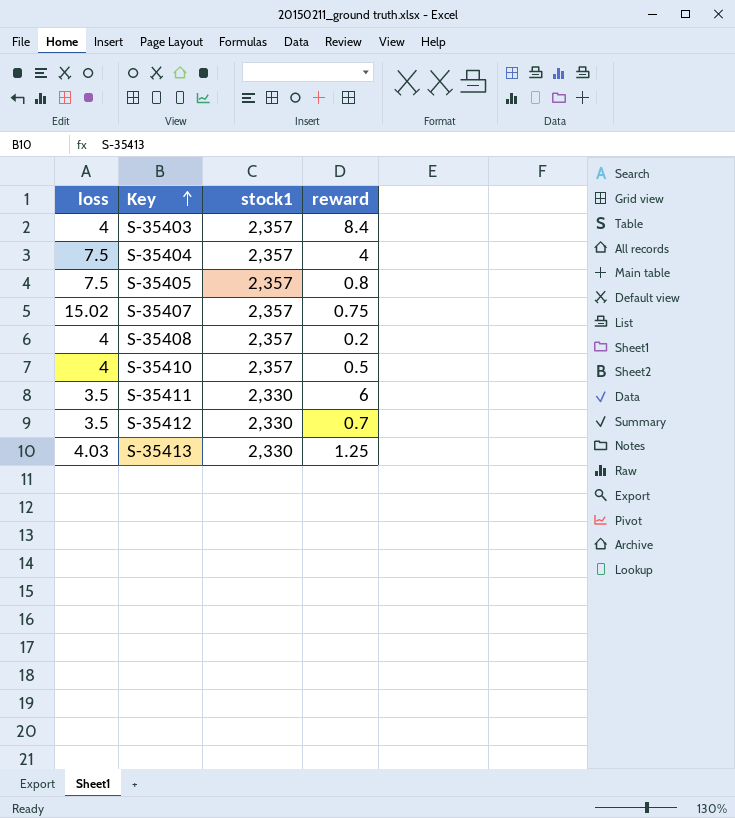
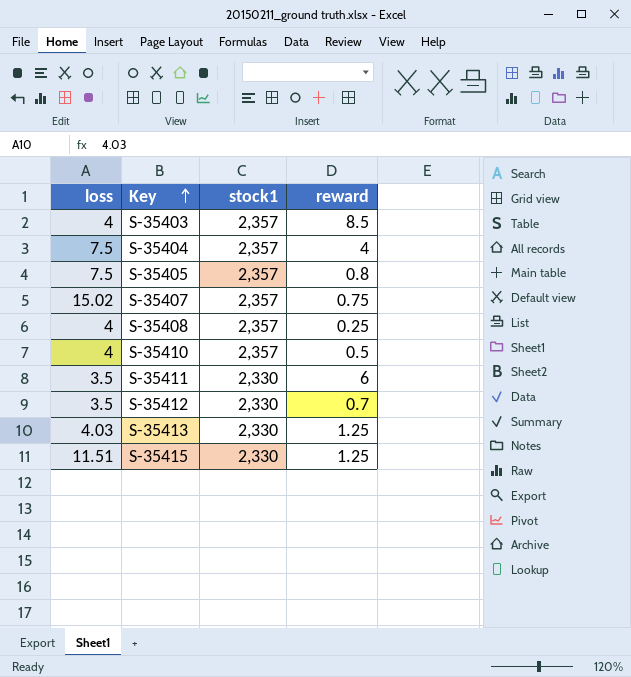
S-35403 | reward: 8.4 -> 8.5
S-35408 | reward: 0.2 -> 0.25
row S-35415: none -> 11.51 | 2,330 | 1.25

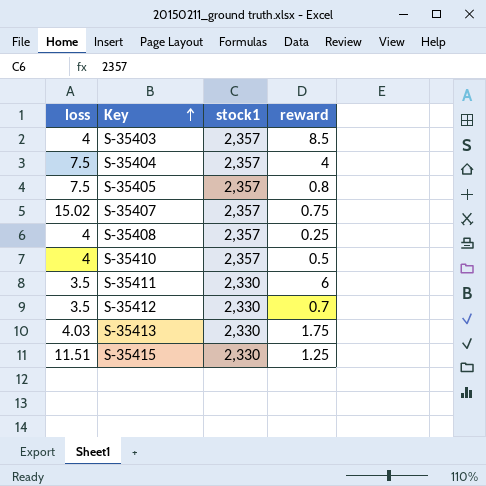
S-35413 | reward: 1.25 -> 1.75

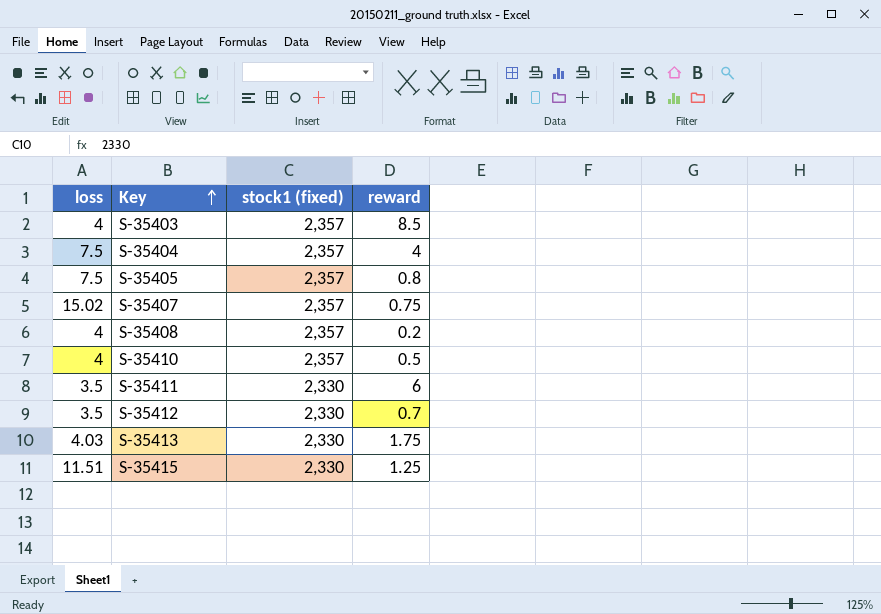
column name: stock1 -> stock1 (fixed)
S-35408 | reward: 0.25 -> 0.2

